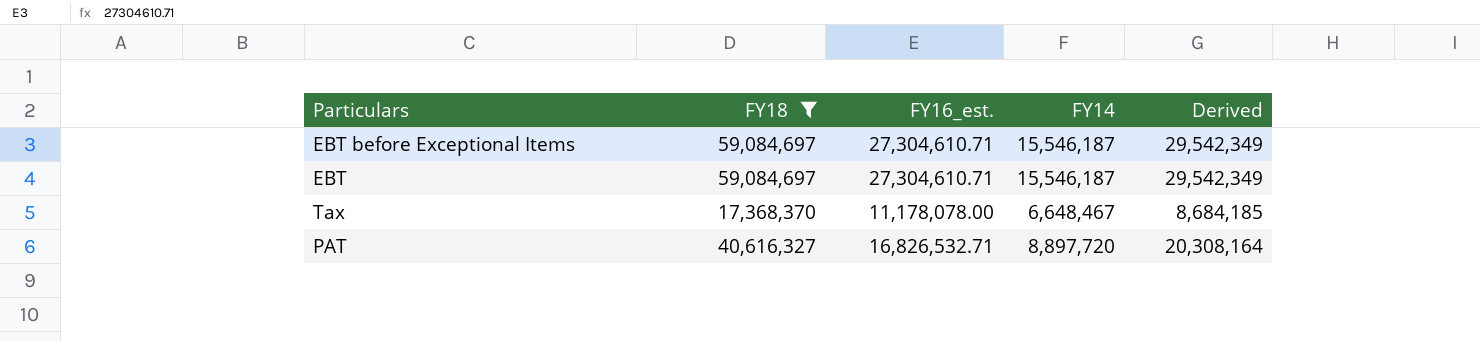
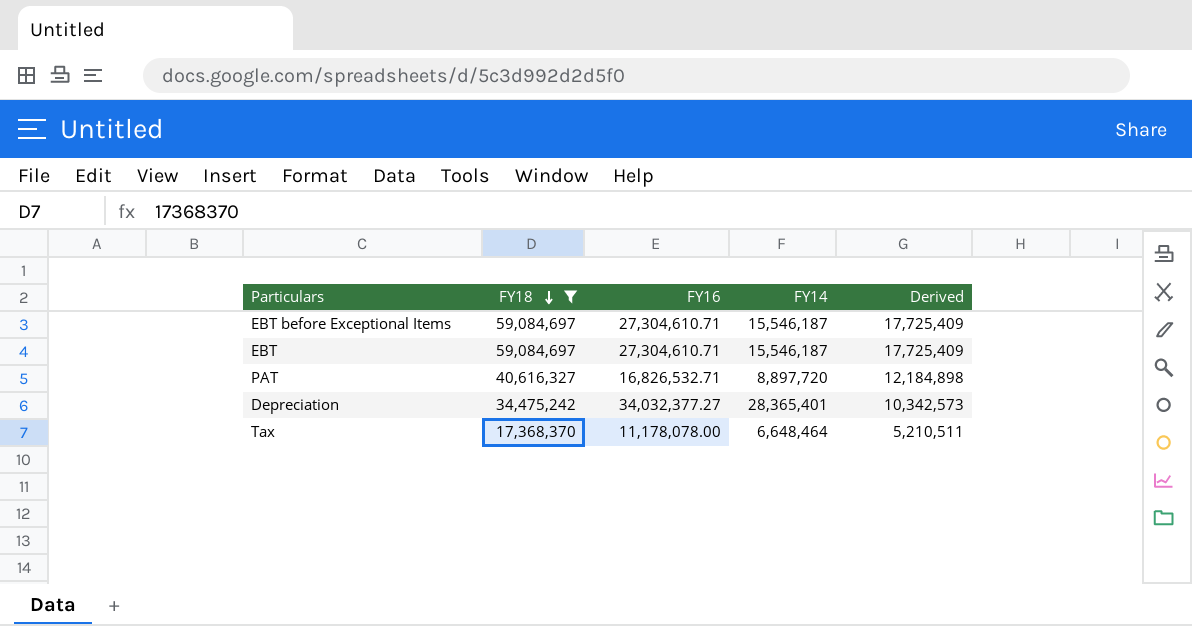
row order: none -> FY18 descending
column name: FY16_est. -> FY16
column Derived | formula: [FY18] * 0.5 -> [FY18] * 0.3
row Depreciation: none -> 34,475,242 | 34,032,377.27 | 28,365,401 | 10,342,573
Tax | FY14: 6,648,467 -> 6,648,464

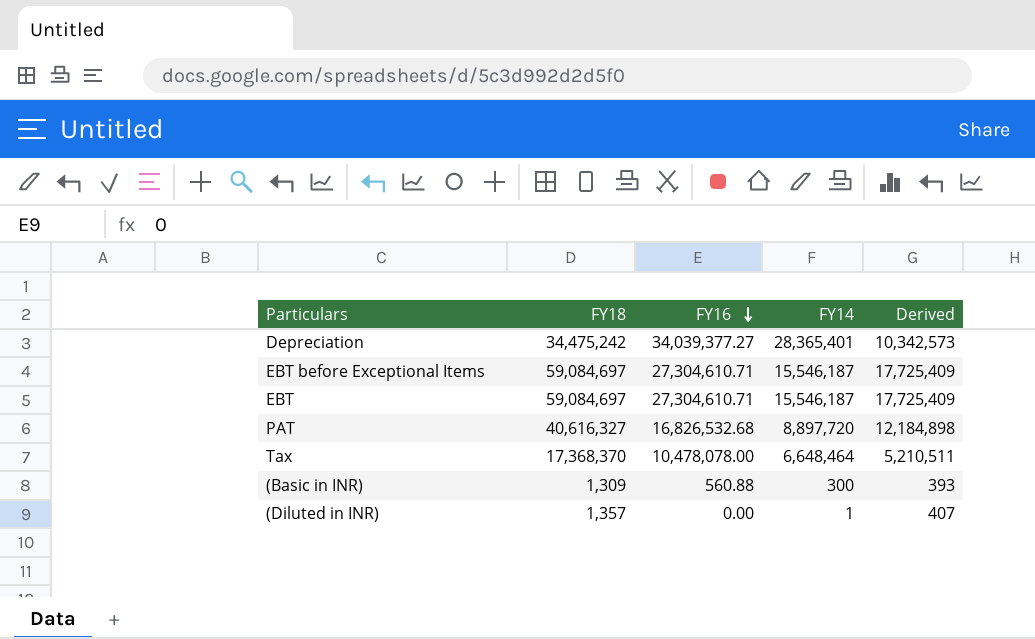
filter: FY18 >= 17,368,370 -> none
row order: FY18 descending -> FY16 descending
Depreciation | FY16: 34,032,377.27 -> 34,039,377.27
PAT | FY16: 16,826,532.71 -> 16,826,532.68
Tax | FY16: 11,178,078.00 -> 10,478,078.00

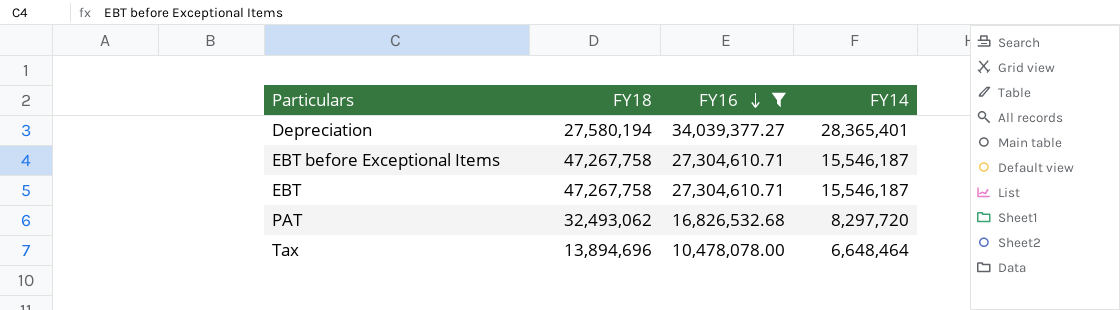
filter: none -> FY16 >= 10,478,078.00
column Derived | formula: [FY18] * 0.3 -> none
Depreciation | FY18: 34,475,242 -> 27,580,194
EBT before Exceptional Items | FY18: 59,084,697 -> 47,267,758
EBT | FY18: 59,084,697 -> 47,267,758
PAT | FY18: 40,616,327 -> 32,493,062
PAT | FY14: 8,897,720 -> 8,297,720
Tax | FY18: 17,368,370 -> 13,894,696

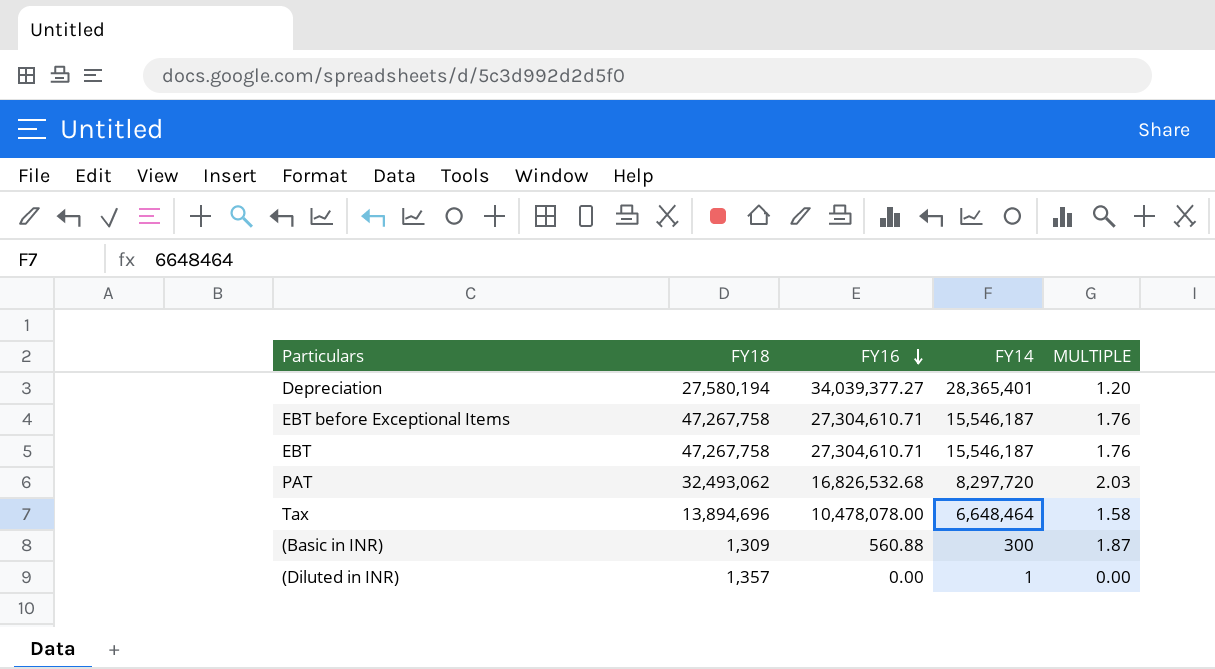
filter: FY16 >= 10,478,078.00 -> none
column MULTIPLE | formula: none -> [FY16] / [FY14]

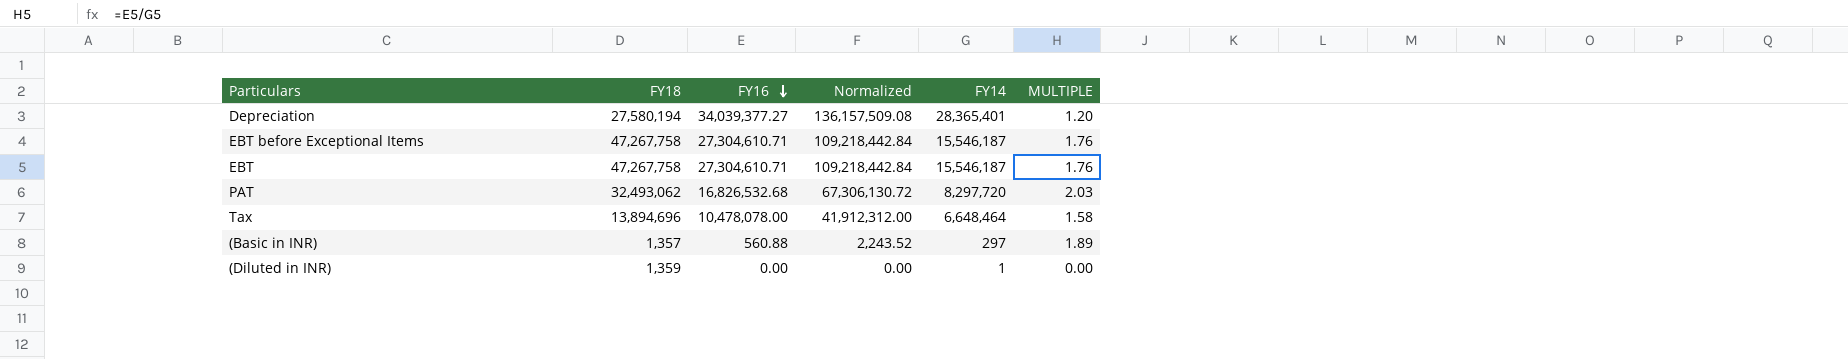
column Normalized | formula: none -> [FY16] * 4
(Basic in INR) | FY18: 1,309 -> 1,357
(Basic in INR) | FY14: 300 -> 297
(Basic in INR) | MULTIPLE: 1.87 -> 1.89
(Diluted in INR) | FY18: 1,357 -> 1,359

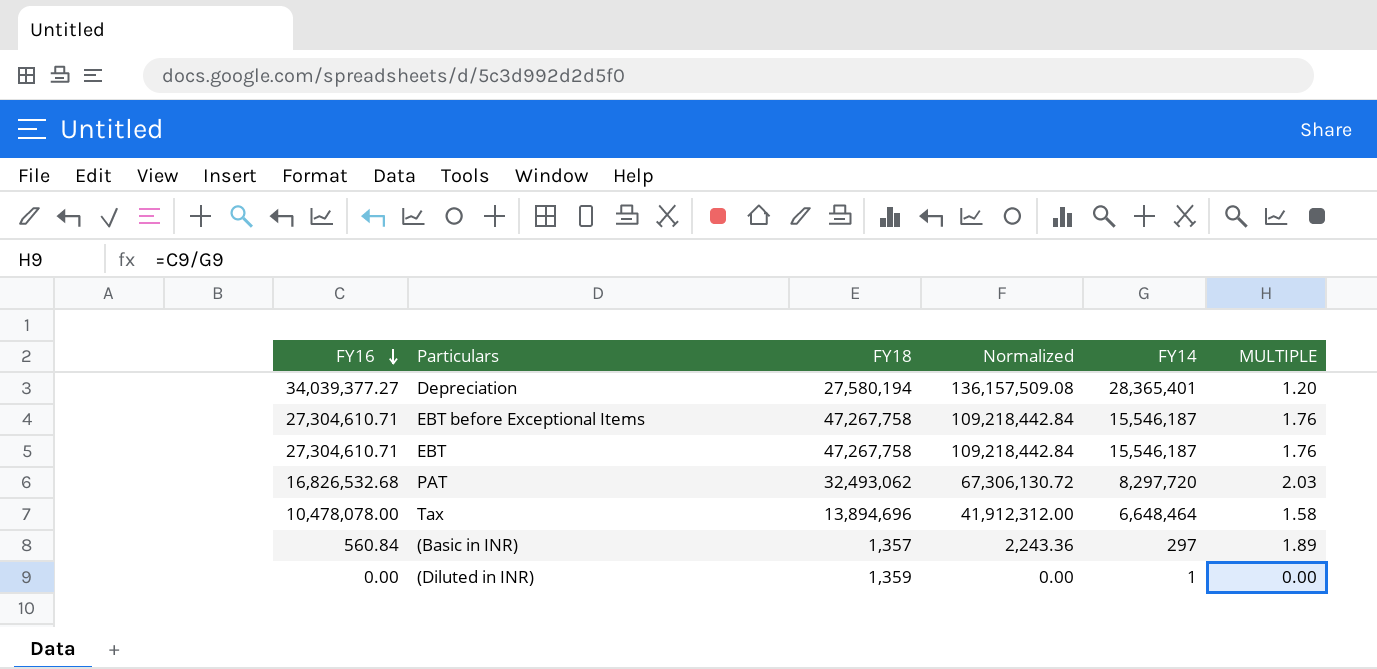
column FY16 | position: 3 -> 1
(Basic in INR) | FY16: 560.88 -> 560.84
(Basic in INR) | Normalized: 2,243.52 -> 2,243.36

